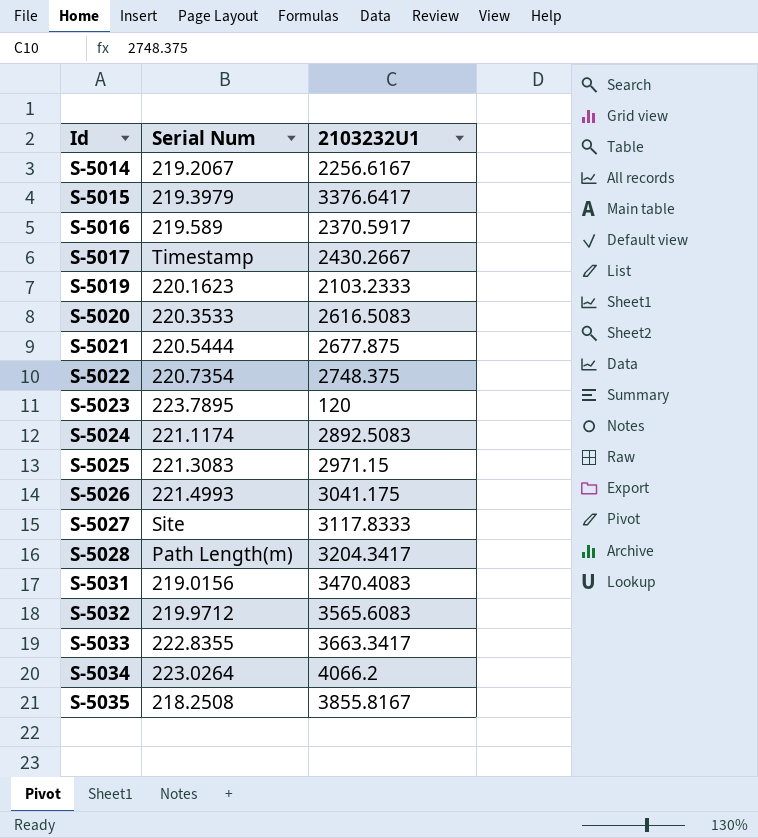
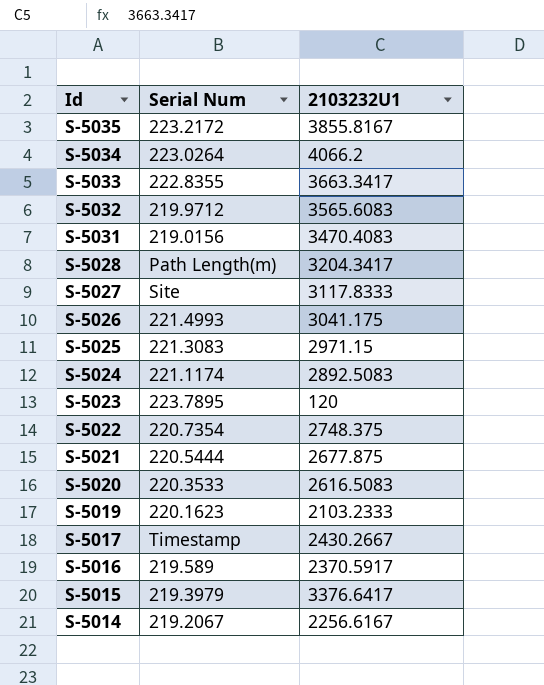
row order: Id ascending -> Id descending
S-5035 | Serial Num: 218.2508 -> 223.2172

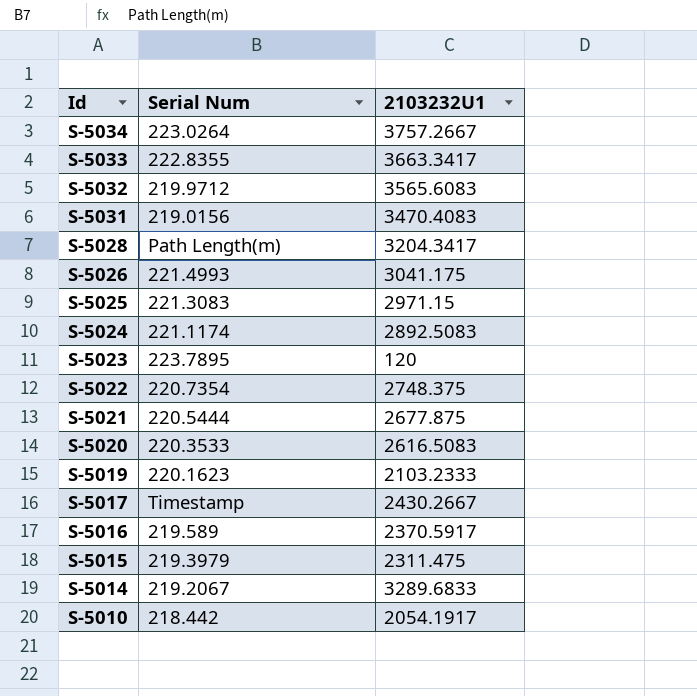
row S-5035: 223.2172 | 3855.8167 -> none
row S-5027: Site | 3117.8333 -> none
S-5034 | 2103232U1: 4066.2 -> 3757.2667
S-5015 | 2103232U1: 3376.6417 -> 2311.475
S-5014 | 2103232U1: 2256.6167 -> 3289.6833
row S-5010: none -> 218.442 | 2054.1917

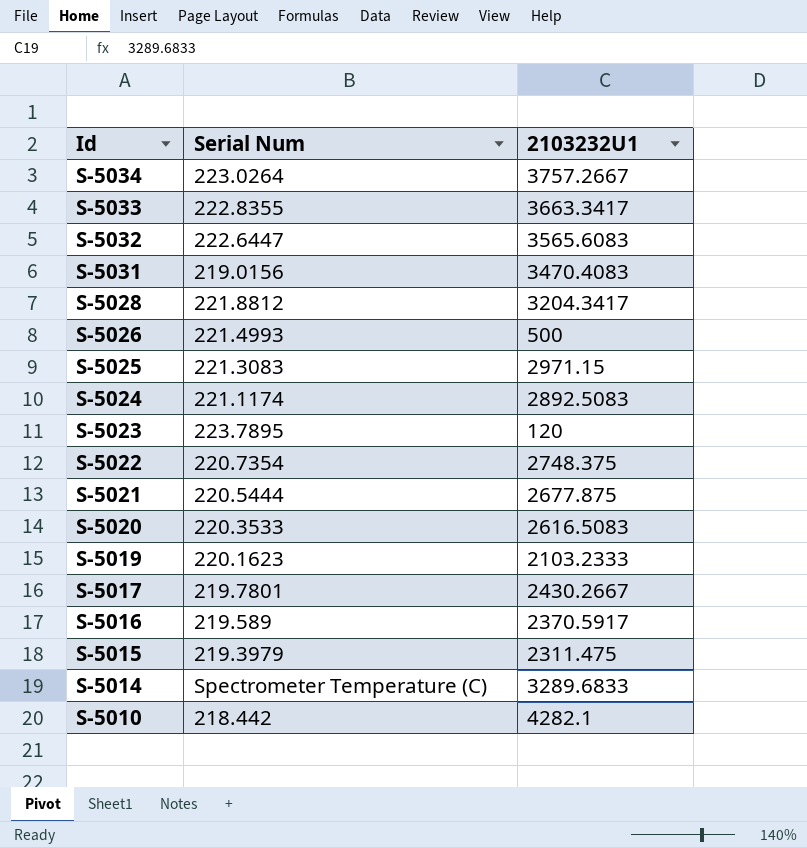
S-5032 | Serial Num: 219.9712 -> 222.6447
S-5028 | Serial Num: Path Length(m) -> 221.8812
S-5026 | 2103232U1: 3041.175 -> 500
S-5017 | Serial Num: Timestamp -> 219.7801
S-5014 | Serial Num: 219.2067 -> Spectrometer Temperature (C)
S-5010 | 2103232U1: 2054.1917 -> 4282.1

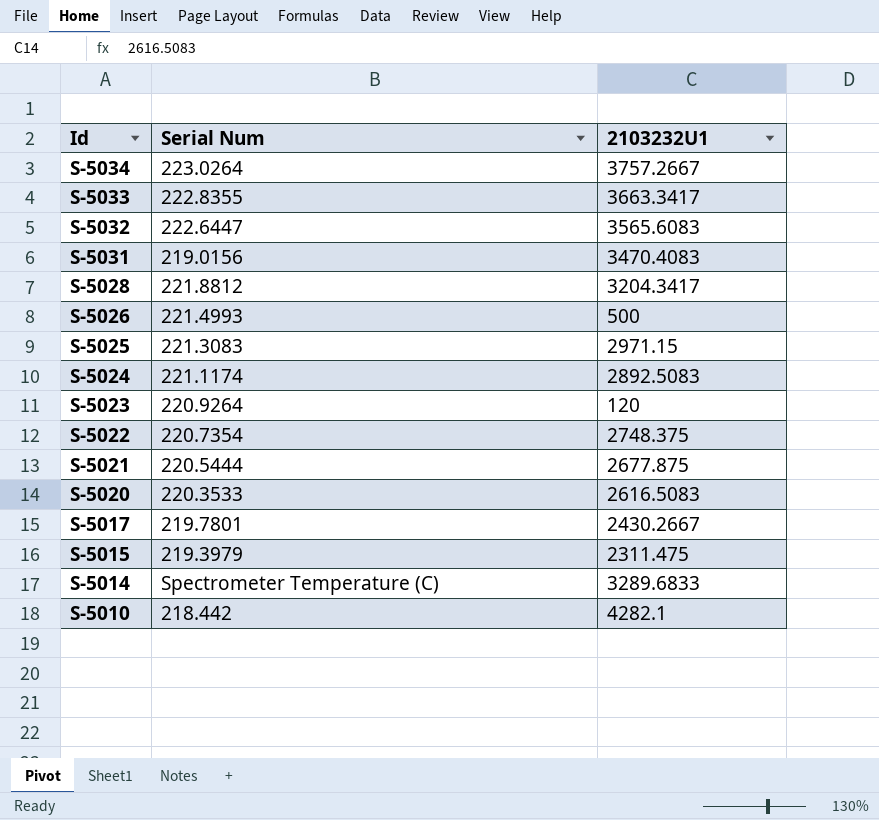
row S-5019: 220.1623 | 2103.2333 -> none
row S-5016: 219.589 | 2370.5917 -> none
S-5023 | Serial Num: 223.7895 -> 220.9264

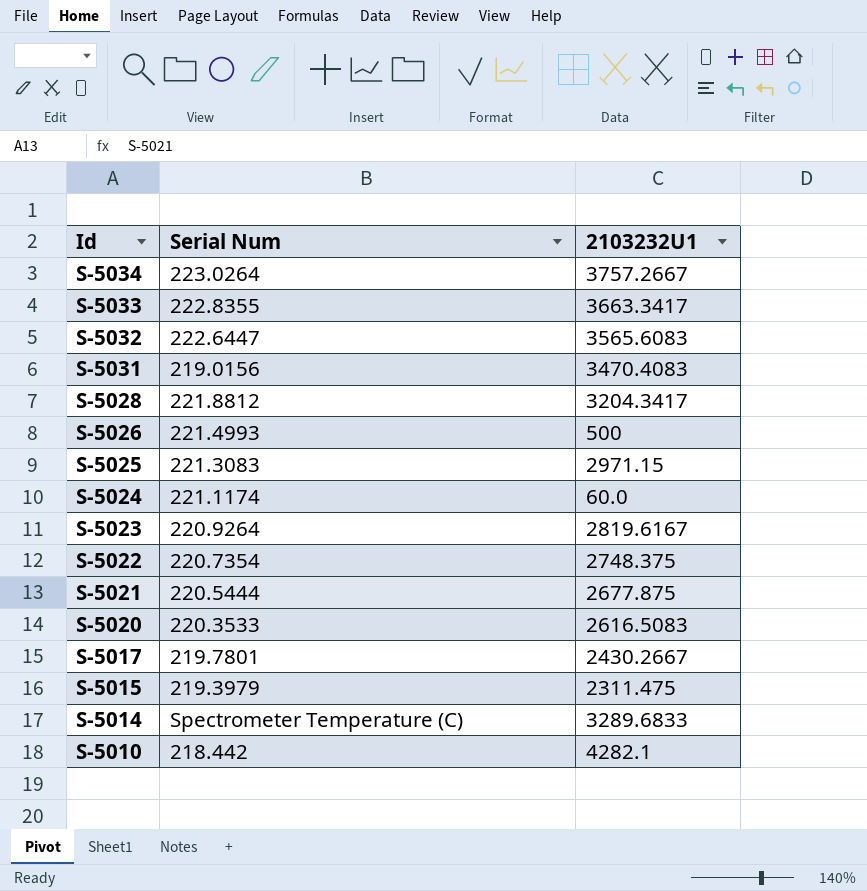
S-5024 | 2103232U1: 2892.5083 -> 60.0
S-5023 | 2103232U1: 120 -> 2819.6167

